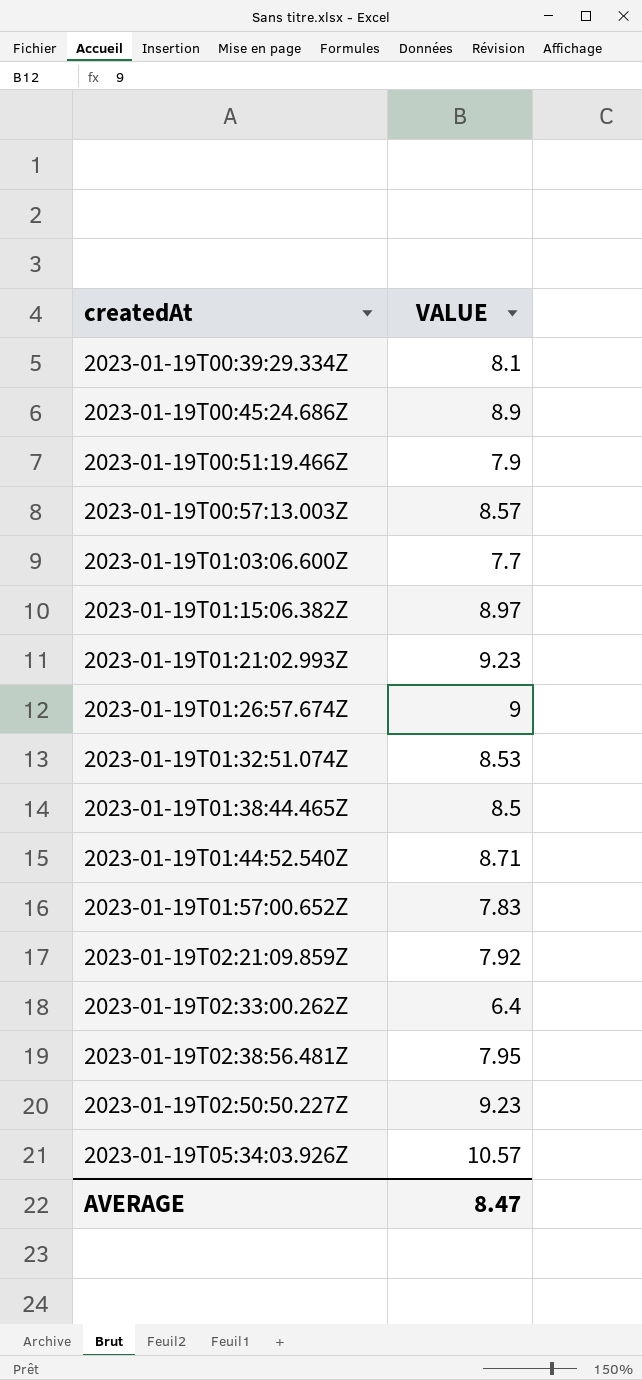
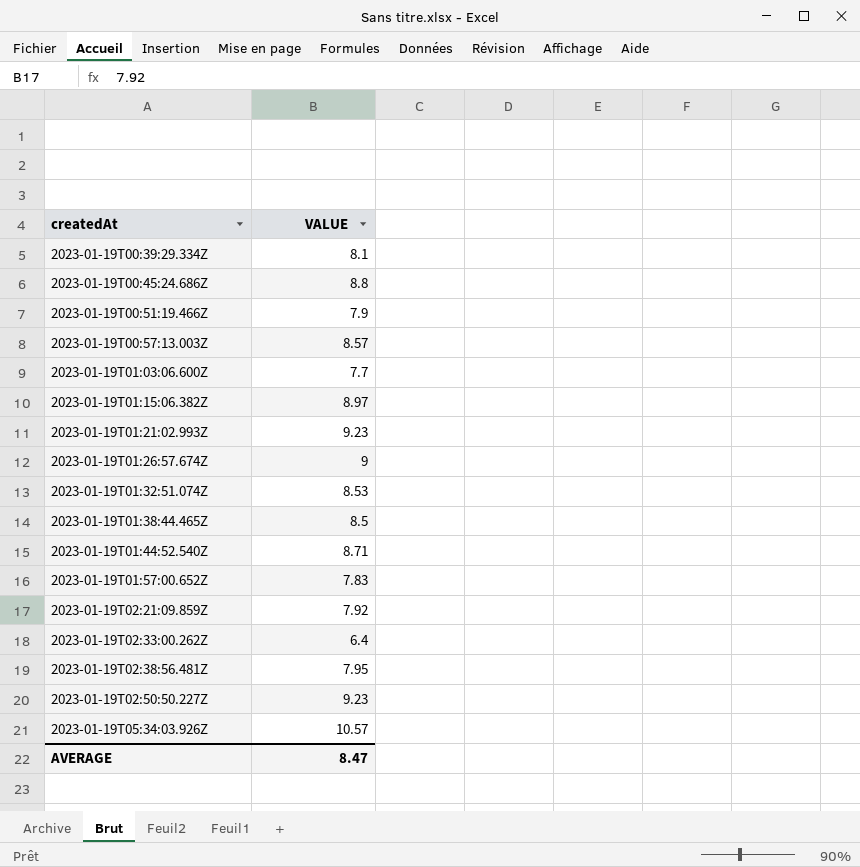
2023-01-19T00:45:24.686Z | VALUE: 8.9 -> 8.8

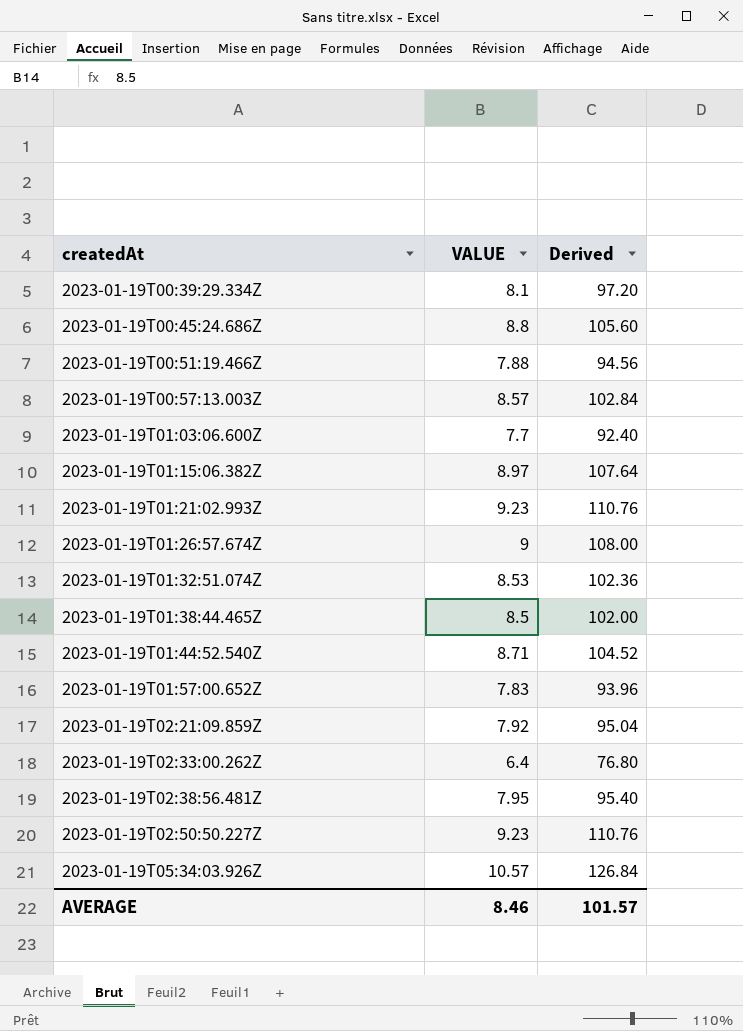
column Derived | formula: none -> [VALUE] * 12
2023-01-19T00:51:19.466Z | VALUE: 7.9 -> 7.88
AVERAGE | VALUE: 8.47 -> 8.46

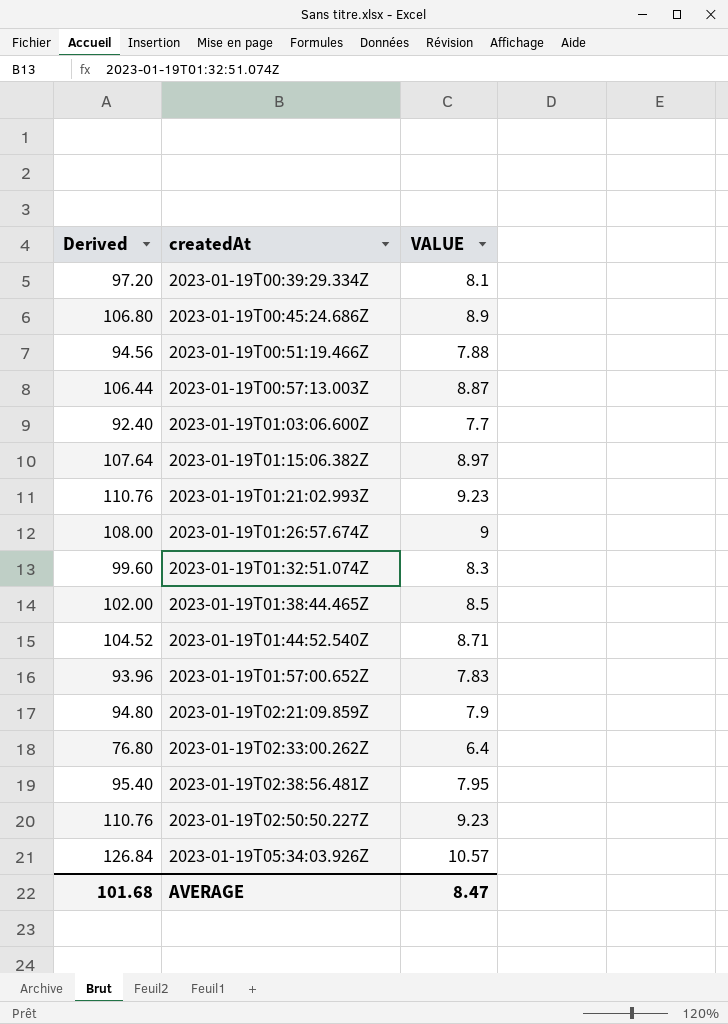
column Derived | position: 3 -> 1
2023-01-19T00:45:24.686Z | Derived: 105.60 -> 106.80
2023-01-19T00:45:24.686Z | VALUE: 8.8 -> 8.9
2023-01-19T00:57:13.003Z | Derived: 102.84 -> 106.44
2023-01-19T00:57:13.003Z | VALUE: 8.57 -> 8.87
2023-01-19T01:32:51.074Z | Derived: 102.36 -> 99.60
2023-01-19T01:32:51.074Z | VALUE: 8.53 -> 8.3
2023-01-19T02:21:09.859Z | Derived: 95.04 -> 94.80
2023-01-19T02:21:09.859Z | VALUE: 7.92 -> 7.9
AVERAGE | Derived: 101.57 -> 101.68
AVERAGE | VALUE: 8.46 -> 8.47

